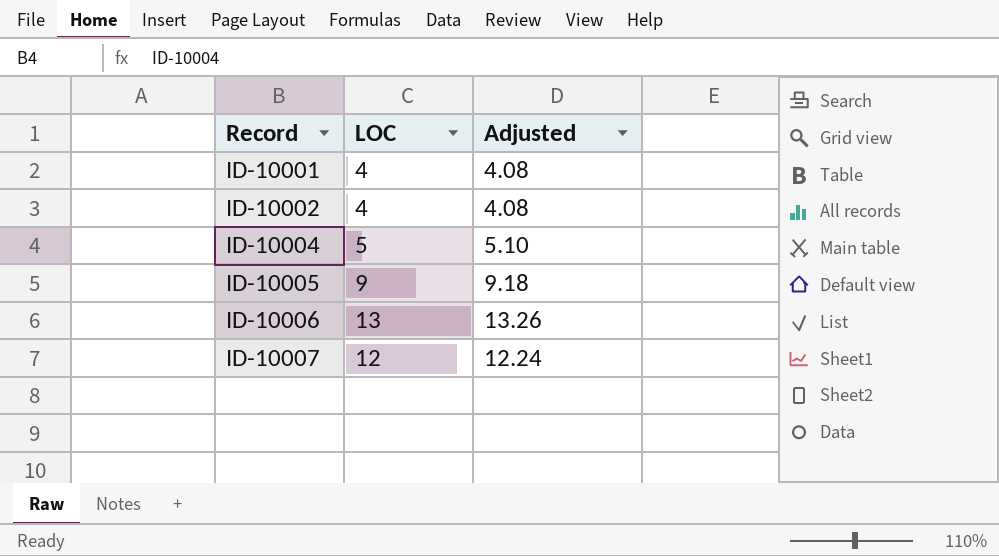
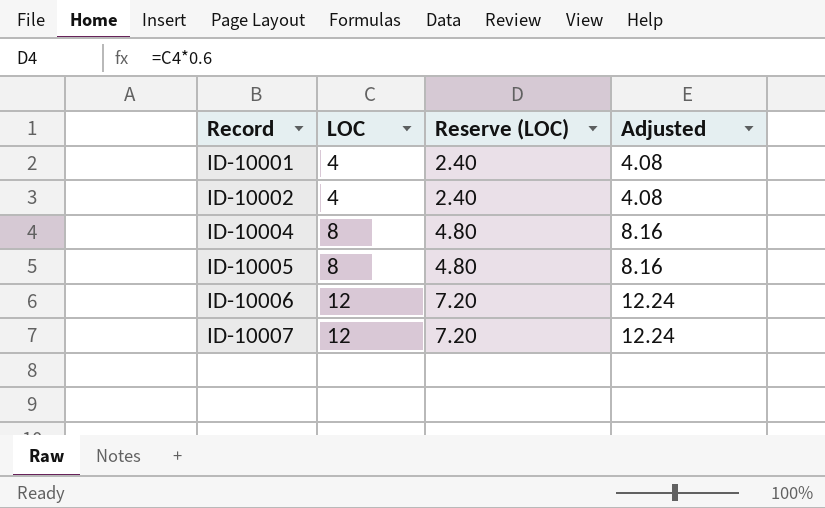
column Reserve (LOC) | formula: none -> [LOC] * 0.6
ID-10004 | LOC: 5 -> 8
ID-10004 | Adjusted: 5.10 -> 8.16
ID-10005 | LOC: 9 -> 8
ID-10005 | Adjusted: 9.18 -> 8.16
ID-10006 | LOC: 13 -> 12
ID-10006 | Adjusted: 13.26 -> 12.24

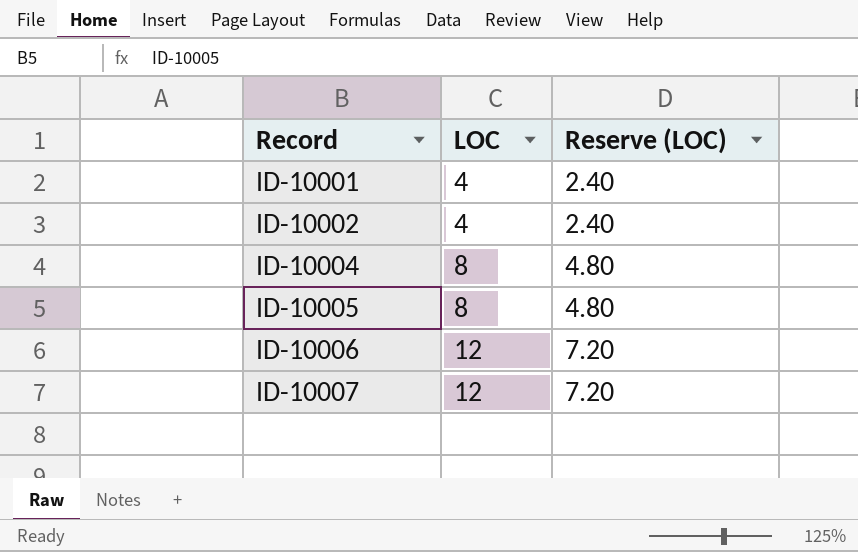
column Adjusted | formula: [LOC] * 1.02 -> none

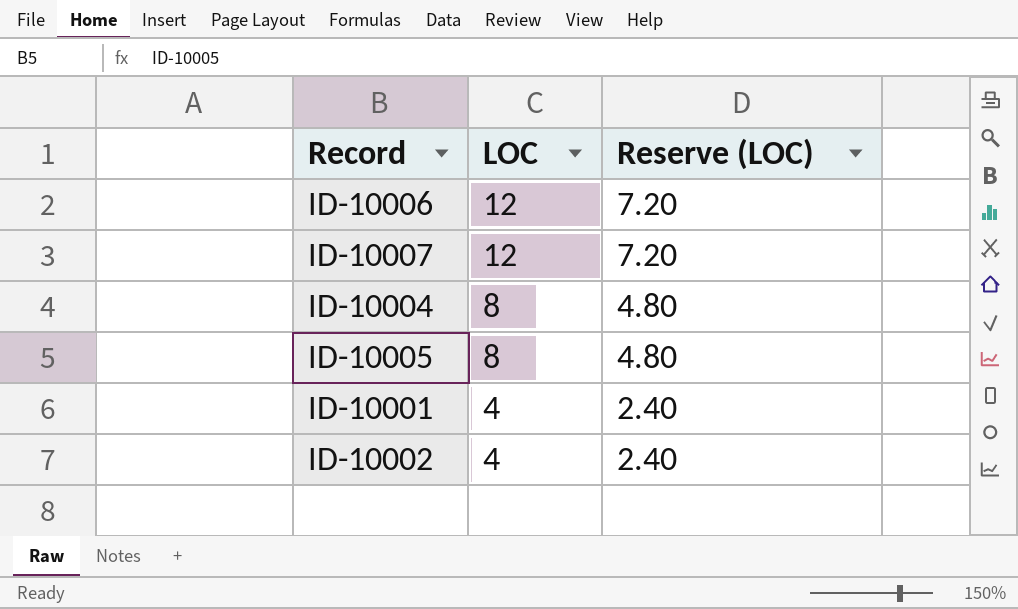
row order: Record ascending -> LOC descending

